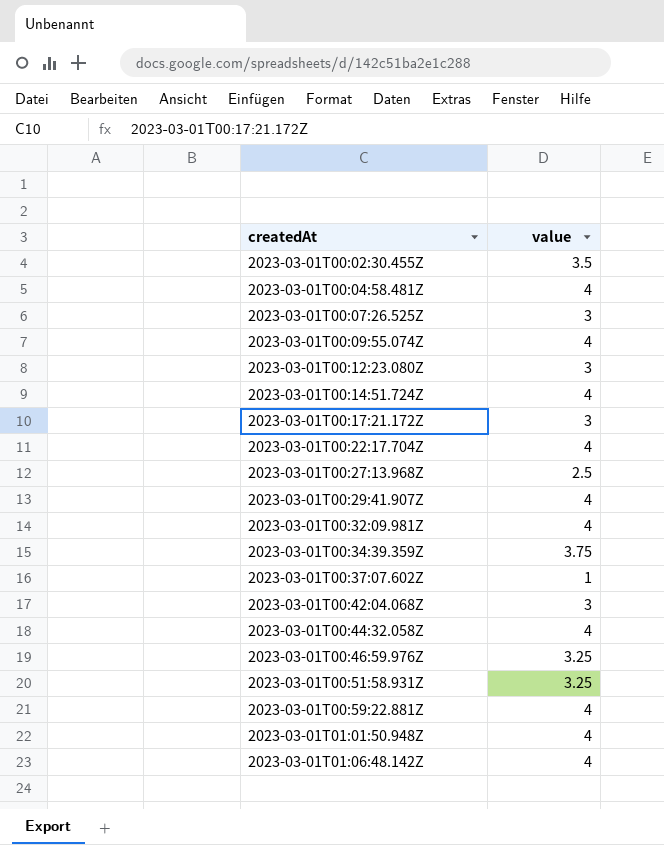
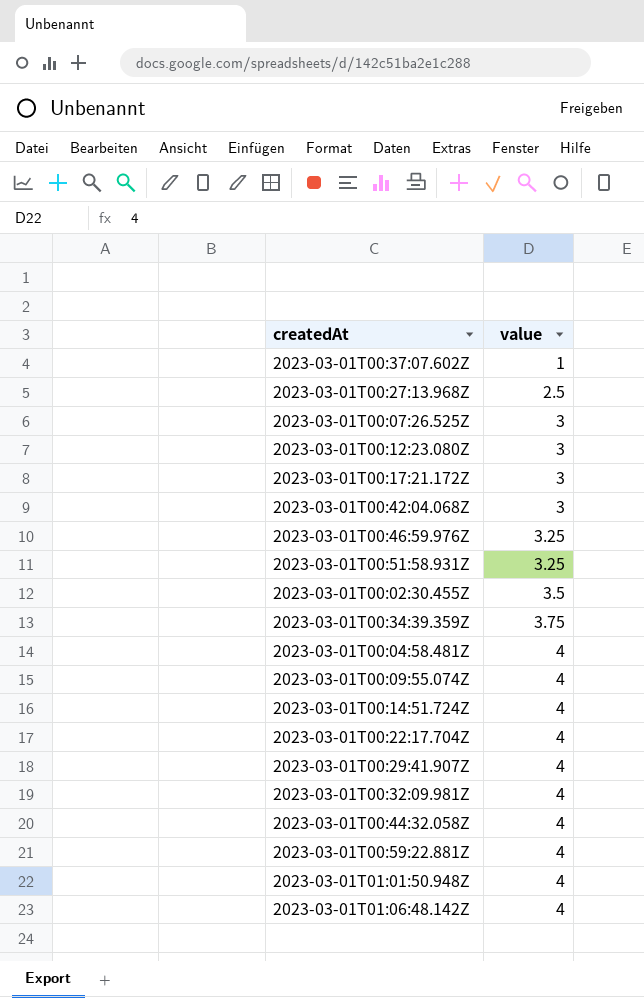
row order: createdAt ascending -> value ascending

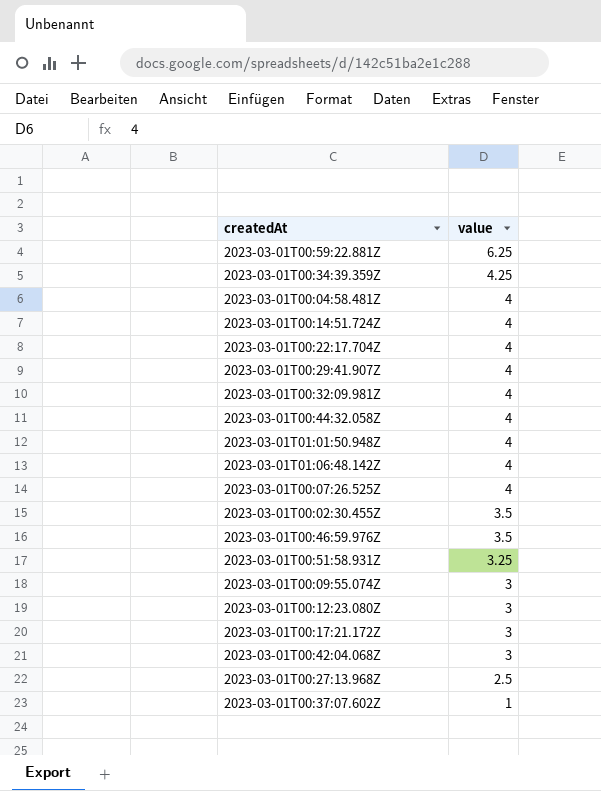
row order: value ascending -> value descending
2023-03-01T00:59:22.881Z | value: 4 -> 6.25
2023-03-01T00:34:39.359Z | value: 3.75 -> 4.25
2023-03-01T00:07:26.525Z | value: 3 -> 4
2023-03-01T00:46:59.976Z | value: 3.25 -> 3.5
2023-03-01T00:09:55.074Z | value: 4 -> 3

